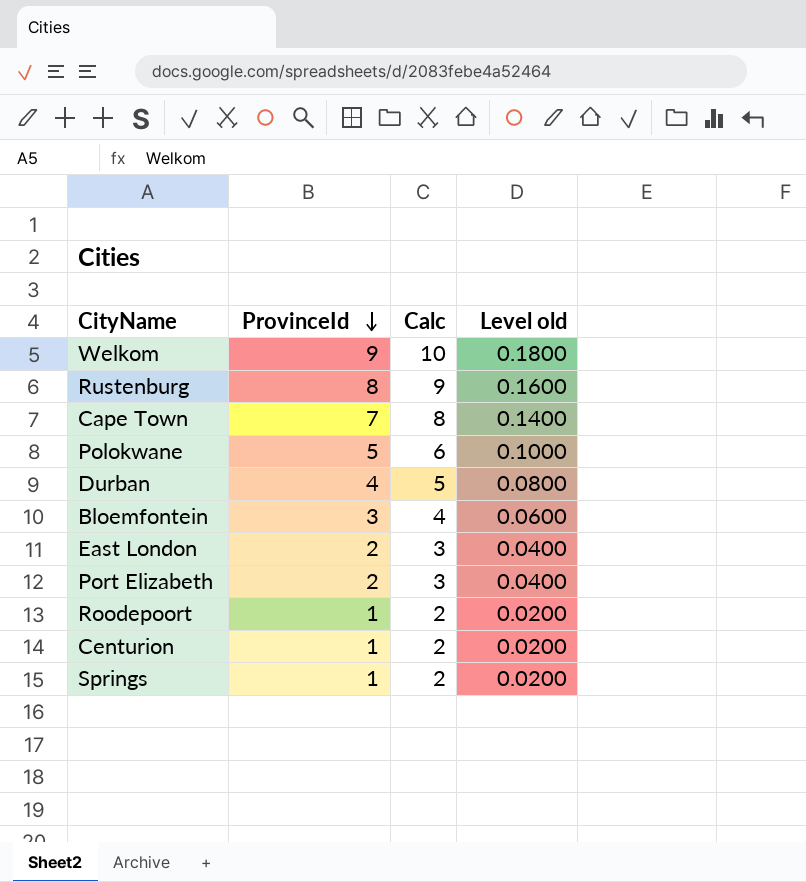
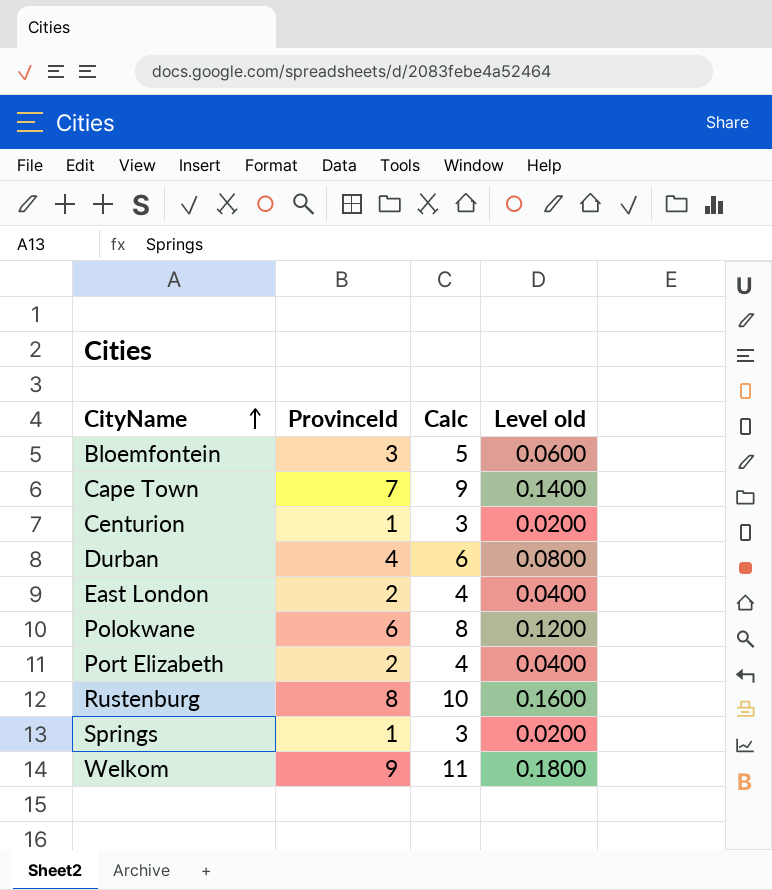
row order: ProvinceId descending -> CityName ascending
column Calc | formula: [ProvinceId] + 1 -> [ProvinceId] + 2
row Roodepoort: 1 | 2 | 0.0200 -> none
Polokwane | ProvinceId: 5 -> 6
Polokwane | Level old: 0.1000 -> 0.1200

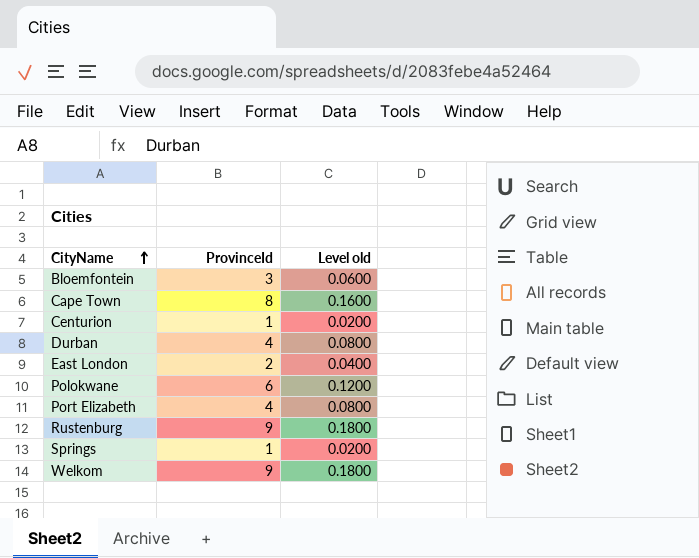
column Calc | formula: [ProvinceId] + 2 -> none
Cape Town | ProvinceId: 7 -> 8
Cape Town | Level old: 0.1400 -> 0.1600
Port Elizabeth | ProvinceId: 2 -> 4
Port Elizabeth | Level old: 0.0400 -> 0.0800
Rustenburg | ProvinceId: 8 -> 9
Rustenburg | Level old: 0.1600 -> 0.1800

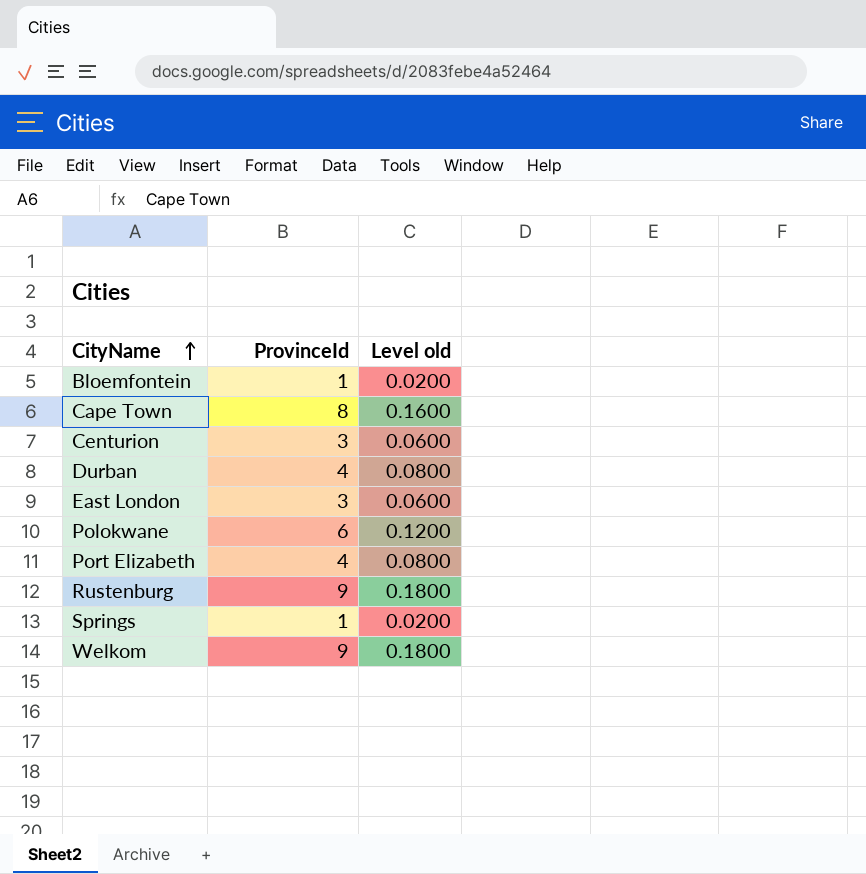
Bloemfontein | ProvinceId: 3 -> 1
Bloemfontein | Level old: 0.0600 -> 0.0200
Centurion | ProvinceId: 1 -> 3
Centurion | Level old: 0.0200 -> 0.0600
East London | ProvinceId: 2 -> 3
East London | Level old: 0.0400 -> 0.0600

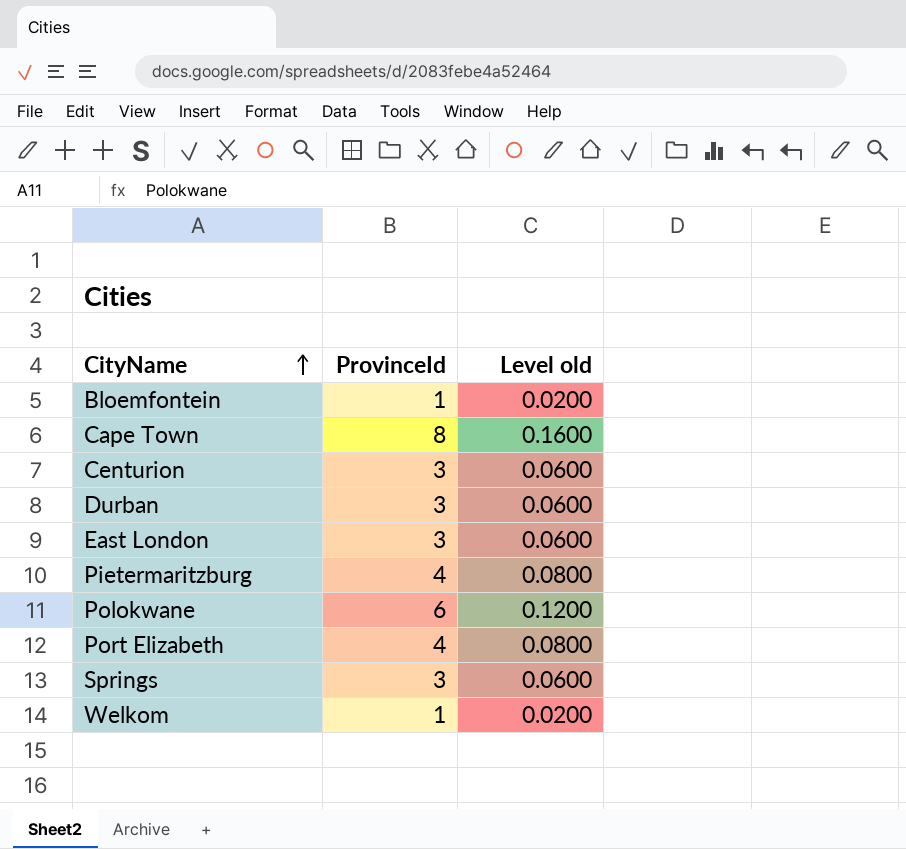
row Rustenburg: 9 | 0.1800 -> none
Durban | ProvinceId: 4 -> 3
Durban | Level old: 0.0800 -> 0.0600
row Pietermaritzburg: none -> 4 | 0.0800
Springs | ProvinceId: 1 -> 3
Springs | Level old: 0.0200 -> 0.0600
Welkom | ProvinceId: 9 -> 1
Welkom | Level old: 0.1800 -> 0.0200

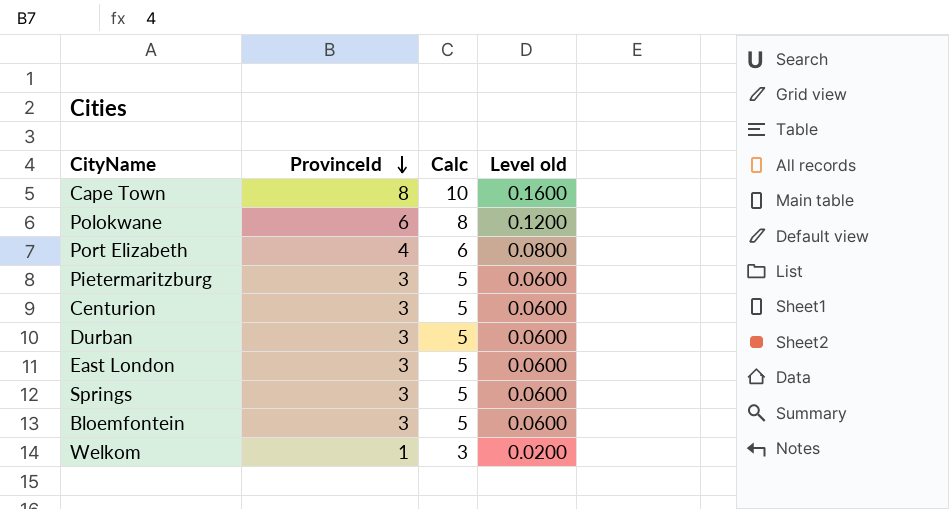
row order: CityName ascending -> ProvinceId descending
column Calc | formula: none -> [ProvinceId] + 2
Pietermaritzburg | ProvinceId: 4 -> 3
Pietermaritzburg | Level old: 0.0800 -> 0.0600
Bloemfontein | ProvinceId: 1 -> 3
Bloemfontein | Level old: 0.0200 -> 0.0600

